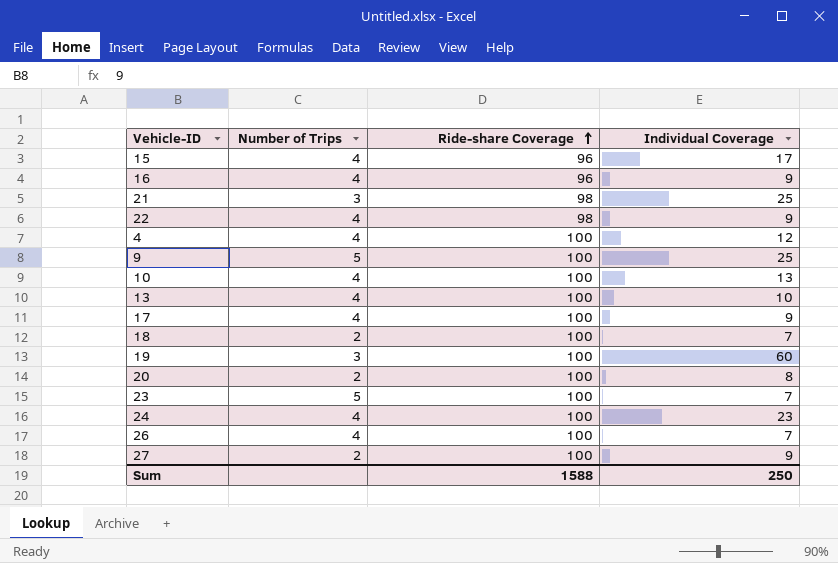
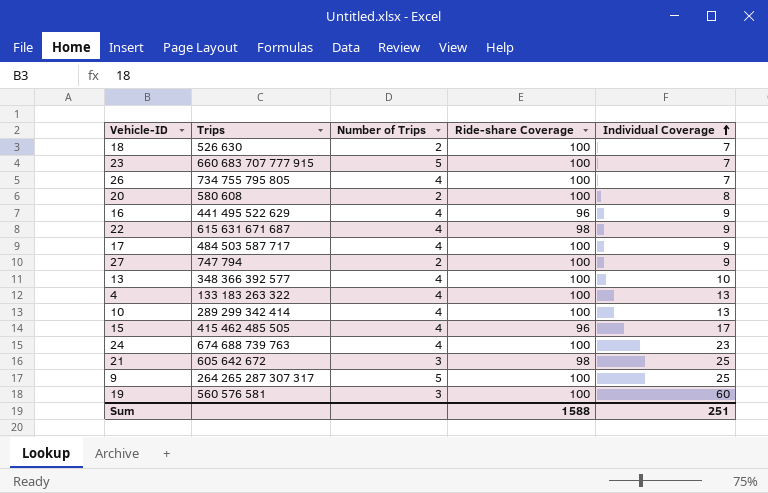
row order: Ride-share Coverage ascending -> Individual Coverage ascending
column Trips | position: none -> 2
4 | Individual Coverage: 12 -> 13
Sum | Individual Coverage: 250 -> 251

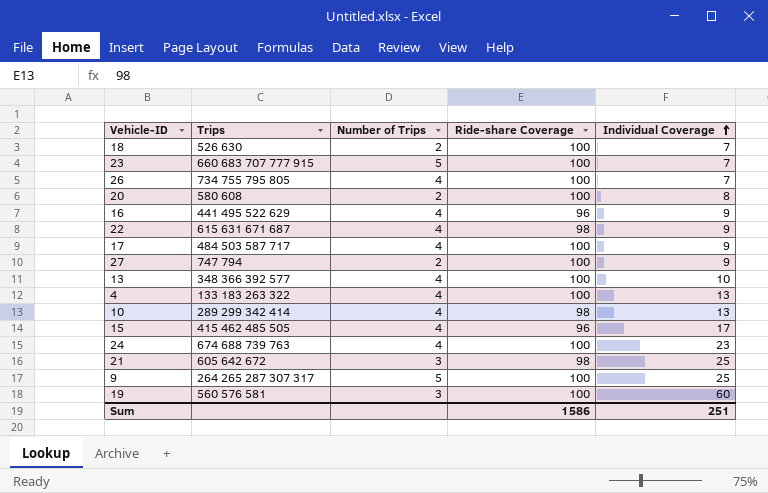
10 | Ride-share Coverage: 100 -> 98
Sum | Ride-share Coverage: 1588 -> 1586

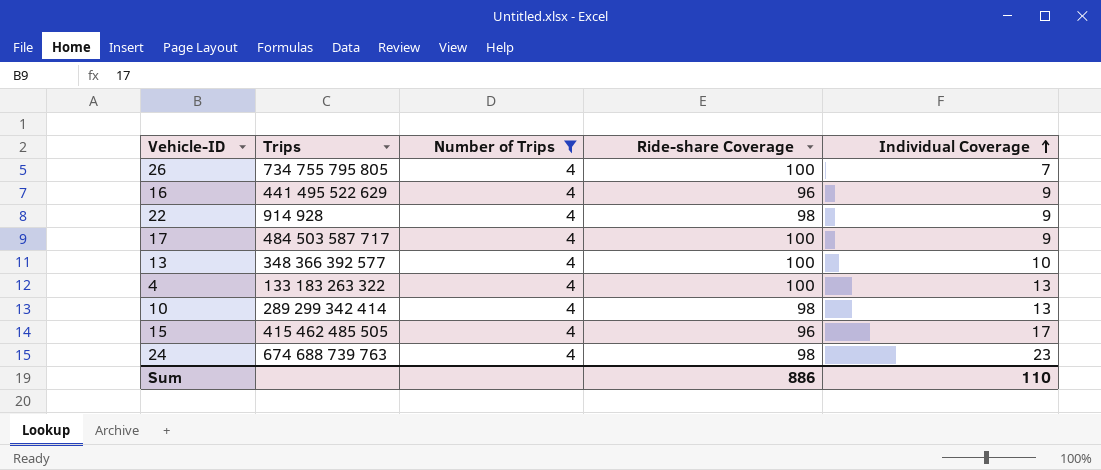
filter: none -> Number of Trips = 4
22 | Trips: 615 631 671 687 -> 914 928
24 | Ride-share Coverage: 100 -> 98
Sum | Ride-share Coverage: 1586 -> 886
Sum | Individual Coverage: 251 -> 110

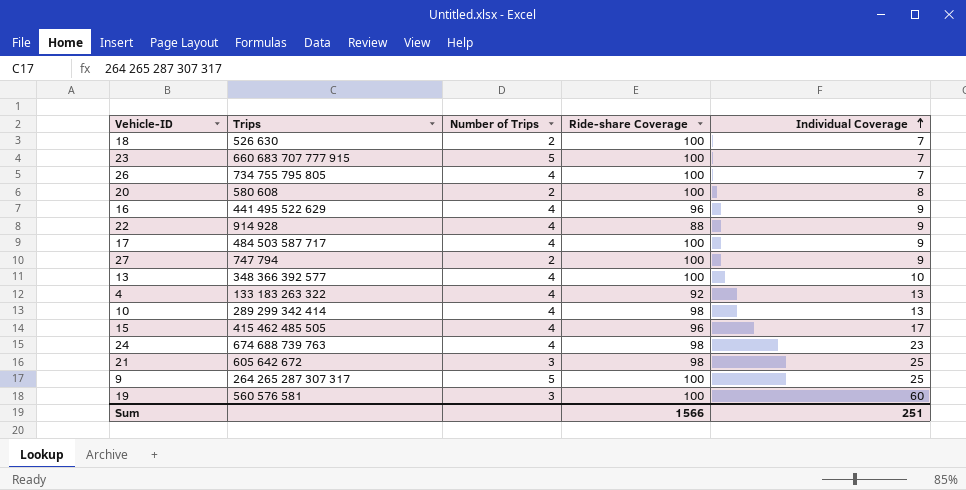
filter: Number of Trips = 4 -> none
22 | Ride-share Coverage: 98 -> 88
4 | Ride-share Coverage: 100 -> 92
Sum | Ride-share Coverage: 886 -> 1566
Sum | Individual Coverage: 110 -> 251

